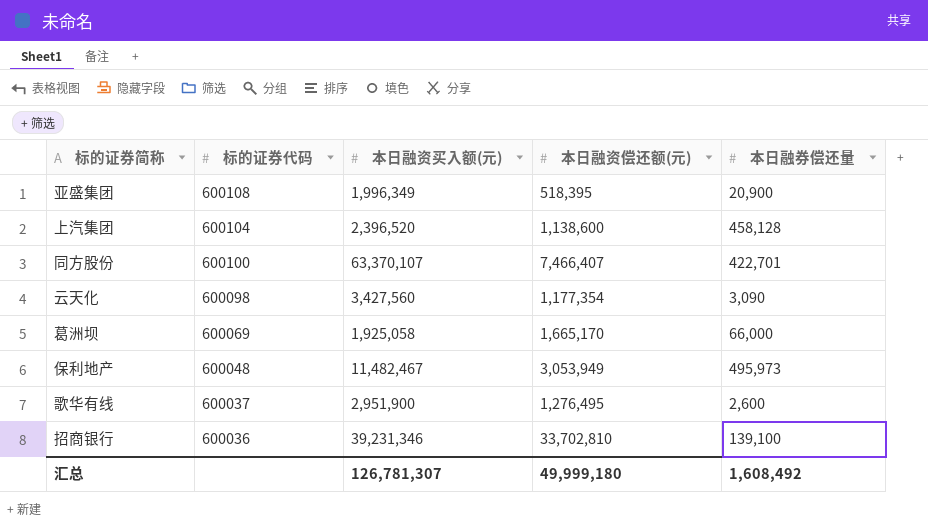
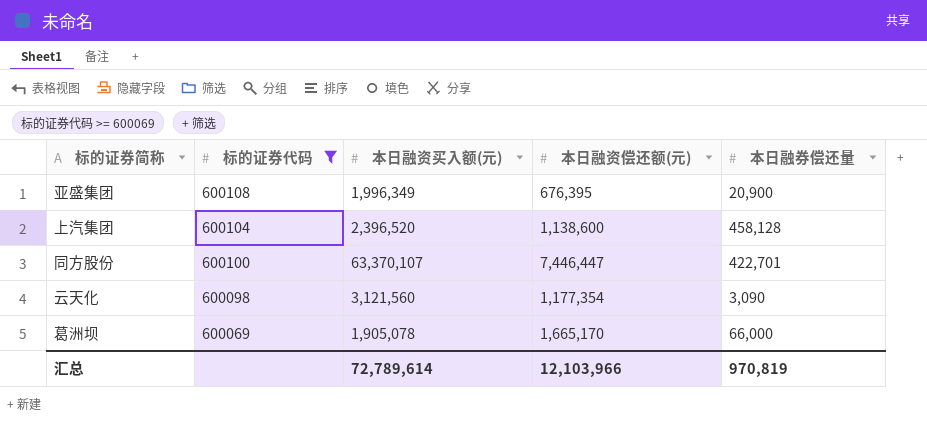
filter: none -> 标的证券代码 >= 600069
亚盛集团 | 本日融资偿还额(元): 518,395 -> 676,395
同方股份 | 本日融资偿还额(元): 7,466,407 -> 7,446,447
云天化 | 本日融资买入额(元): 3,427,560 -> 3,121,560
葛洲坝 | 本日融资买入额(元): 1,925,058 -> 1,905,078
汇总 | 本日融资买入额(元): 126,781,307 -> 72,789,614
汇总 | 本日融资偿还额(元): 49,999,180 -> 12,103,966
汇总 | 本日融券偿还量: 1,608,492 -> 970,819

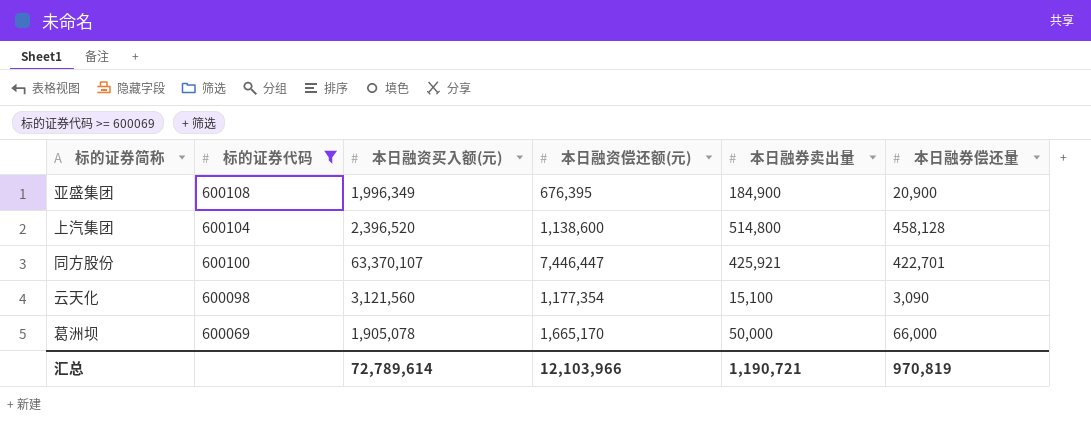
column 本日融券卖出量 | position: none -> 5

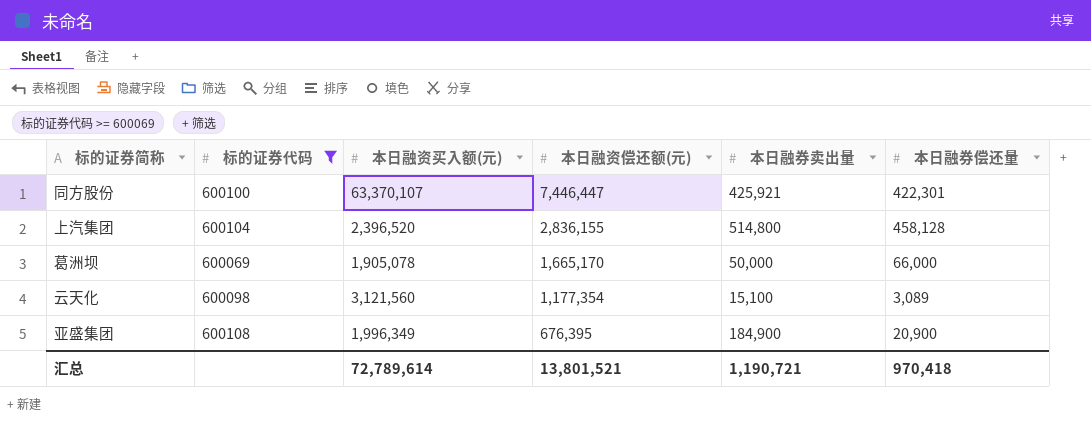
row order: 标的证券代码 descending -> 本日融资偿还额(元) descending
同方股份 | 本日融券偿还量: 422,701 -> 422,301
上汽集团 | 本日融资偿还额(元): 1,138,600 -> 2,836,155
云天化 | 本日融券偿还量: 3,090 -> 3,089
汇总 | 本日融资偿还额(元): 12,103,966 -> 13,801,521
汇总 | 本日融券偿还量: 970,819 -> 970,418

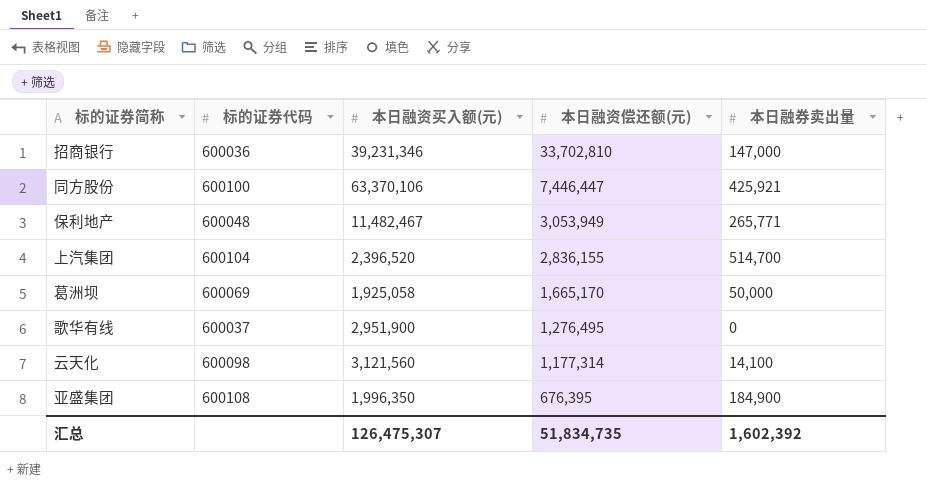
filter: 标的证券代码 >= 600069 -> none
column 本日融券偿还量 | position: 6 -> none
同方股份 | 本日融资买入额(元): 63,370,107 -> 63,370,106
上汽集团 | 本日融券卖出量: 514,800 -> 514,700
葛洲坝 | 本日融资买入额(元): 1,905,078 -> 1,925,058
云天化 | 本日融资偿还额(元): 1,177,354 -> 1,177,314
云天化 | 本日融券卖出量: 15,100 -> 14,100
亚盛集团 | 本日融资买入额(元): 1,996,349 -> 1,996,350
汇总 | 本日融资买入额(元): 72,789,614 -> 126,475,307
汇总 | 本日融资偿还额(元): 13,801,521 -> 51,834,735
汇总 | 本日融券卖出量: 1,190,721 -> 1,602,392

